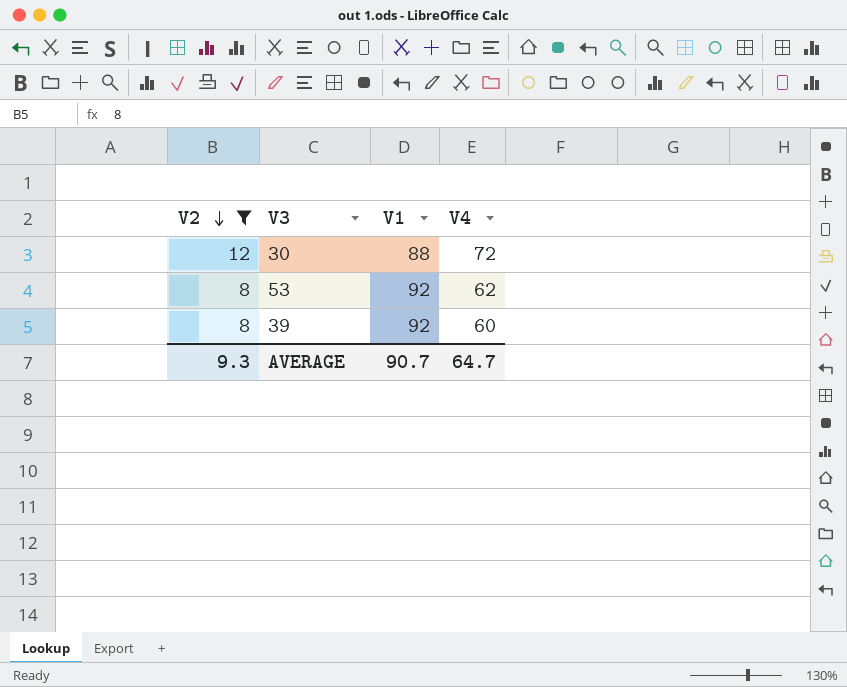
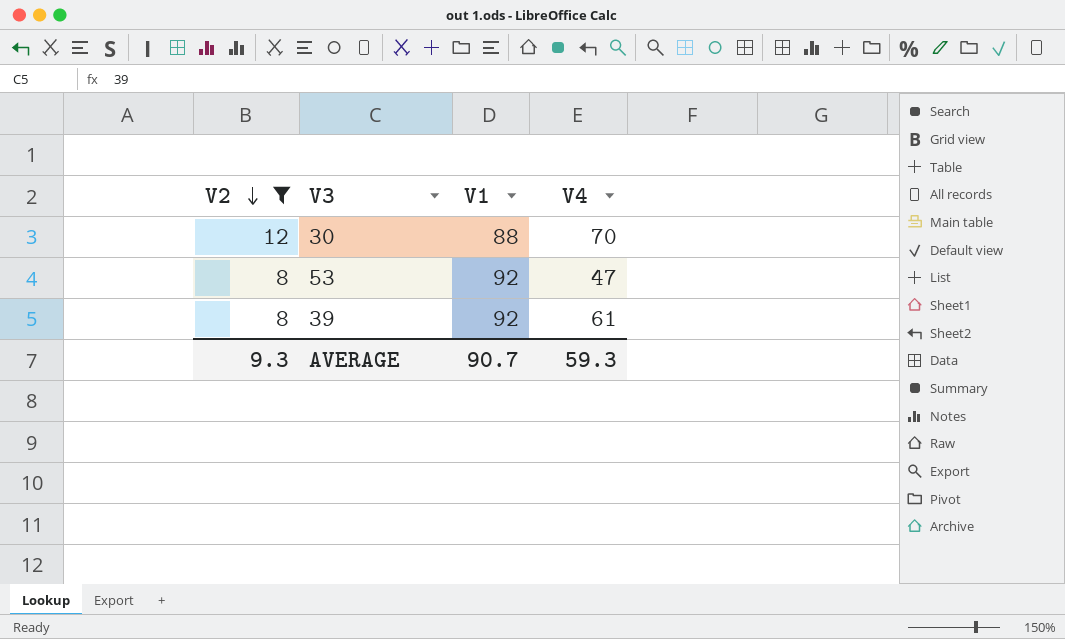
30 | V4: 72 -> 70
53 | V4: 62 -> 47
39 | V4: 60 -> 61
AVERAGE | V4: 64.7 -> 59.3

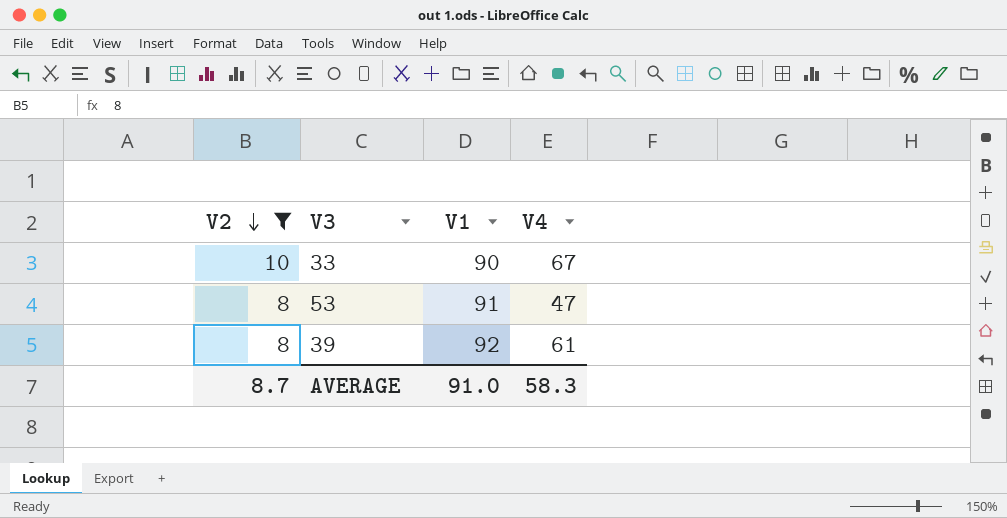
row 30: 12 | 88 | 70 -> none
row 33: none -> 10 | 90 | 67
53 | V1: 92 -> 91
AVERAGE | V2: 9.3 -> 8.7
AVERAGE | V1: 90.7 -> 91.0
AVERAGE | V4: 59.3 -> 58.3

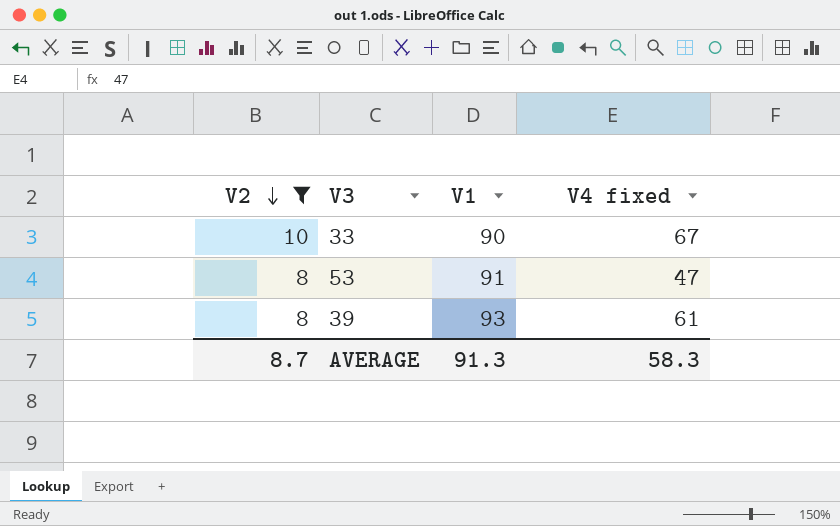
column name: V4 -> V4 fixed
39 | V1: 92 -> 93
AVERAGE | V1: 91.0 -> 91.3

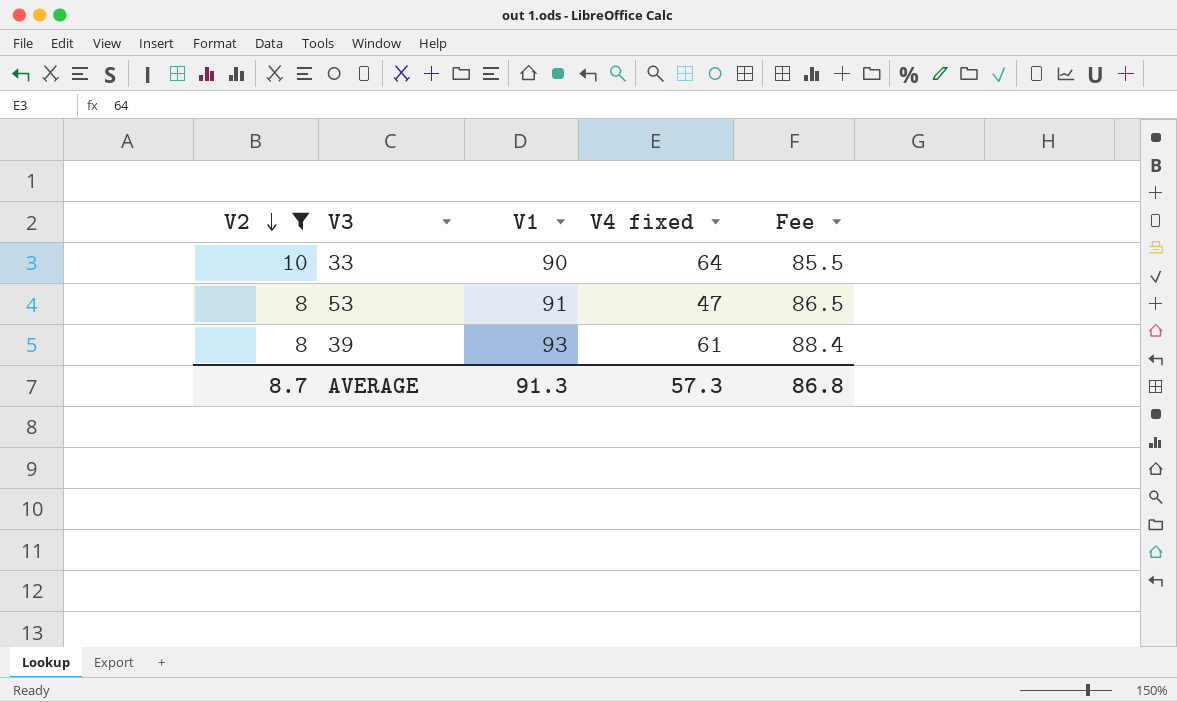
column Fee | formula: none -> [V1] * 0.95
33 | V4 fixed: 67 -> 64
AVERAGE | V4 fixed: 58.3 -> 57.3

